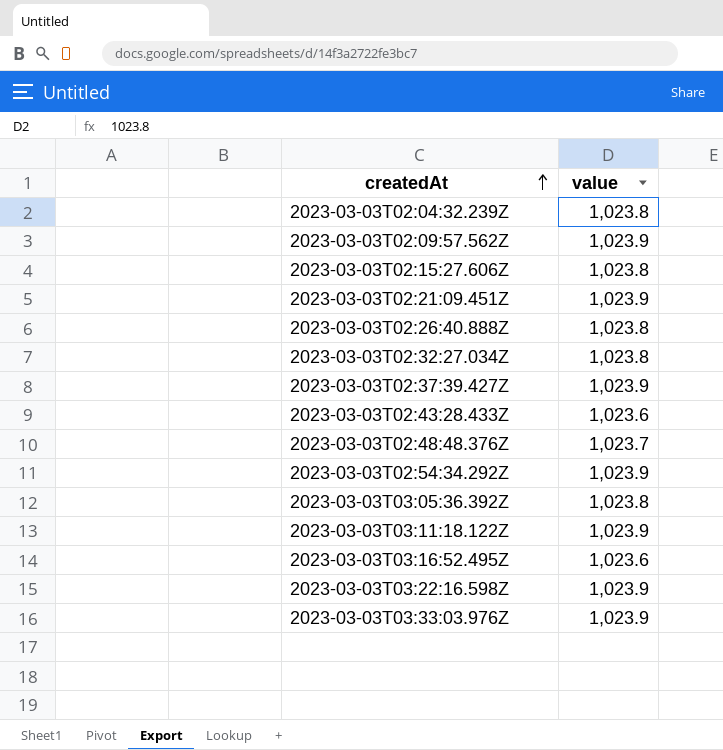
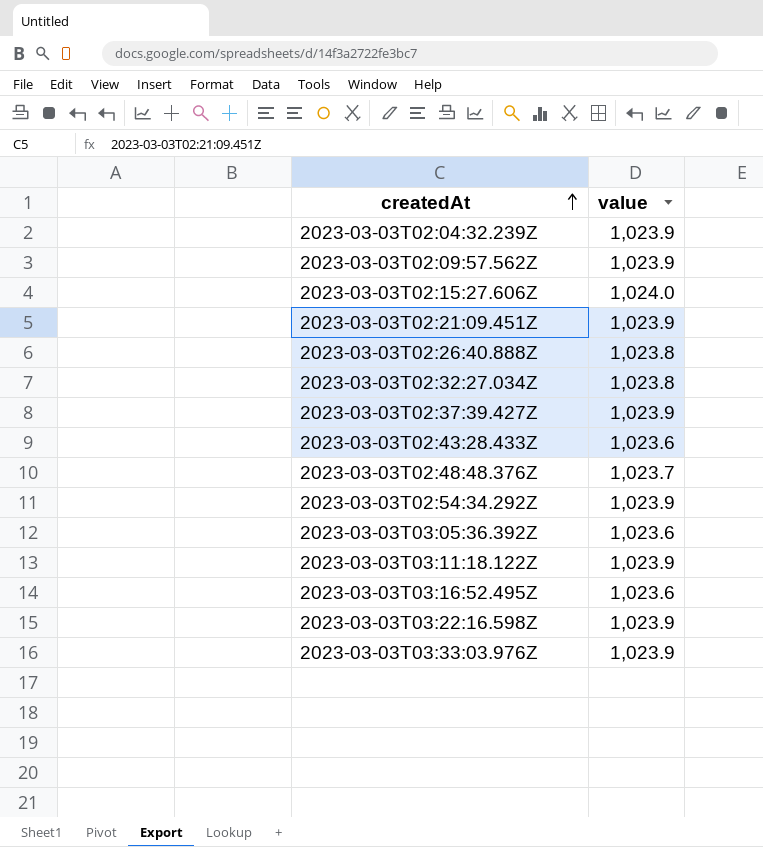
2023-03-03T02:04:32.239Z | value: 1,023.8 -> 1,023.9
2023-03-03T02:15:27.606Z | value: 1,023.8 -> 1,024.0
2023-03-03T03:05:36.392Z | value: 1,023.8 -> 1,023.6

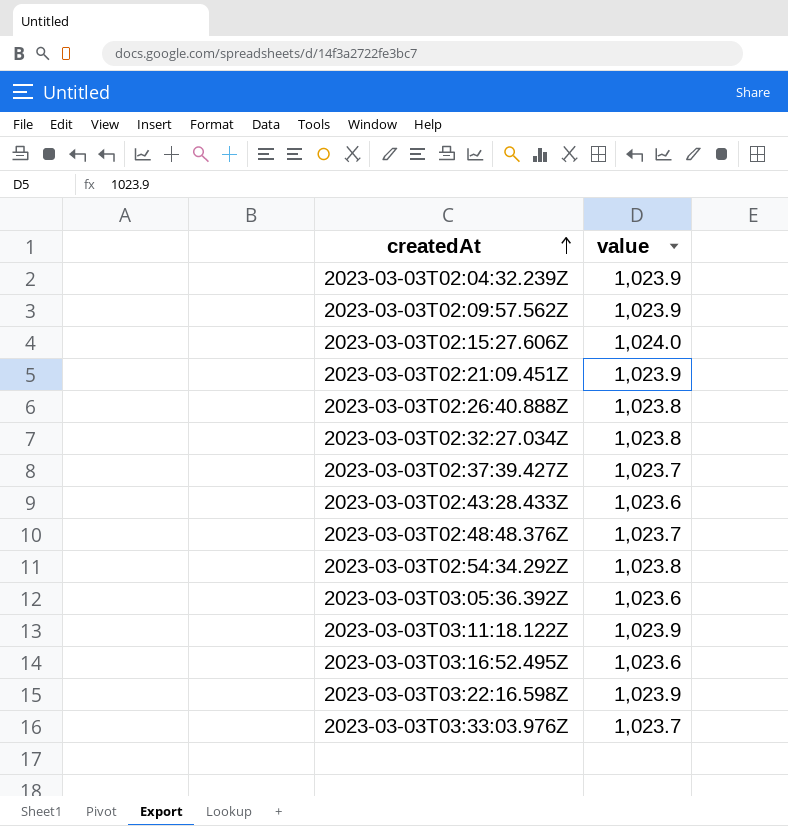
2023-03-03T02:37:39.427Z | value: 1,023.9 -> 1,023.7
2023-03-03T02:54:34.292Z | value: 1,023.9 -> 1,023.8
2023-03-03T03:33:03.976Z | value: 1,023.9 -> 1,023.7

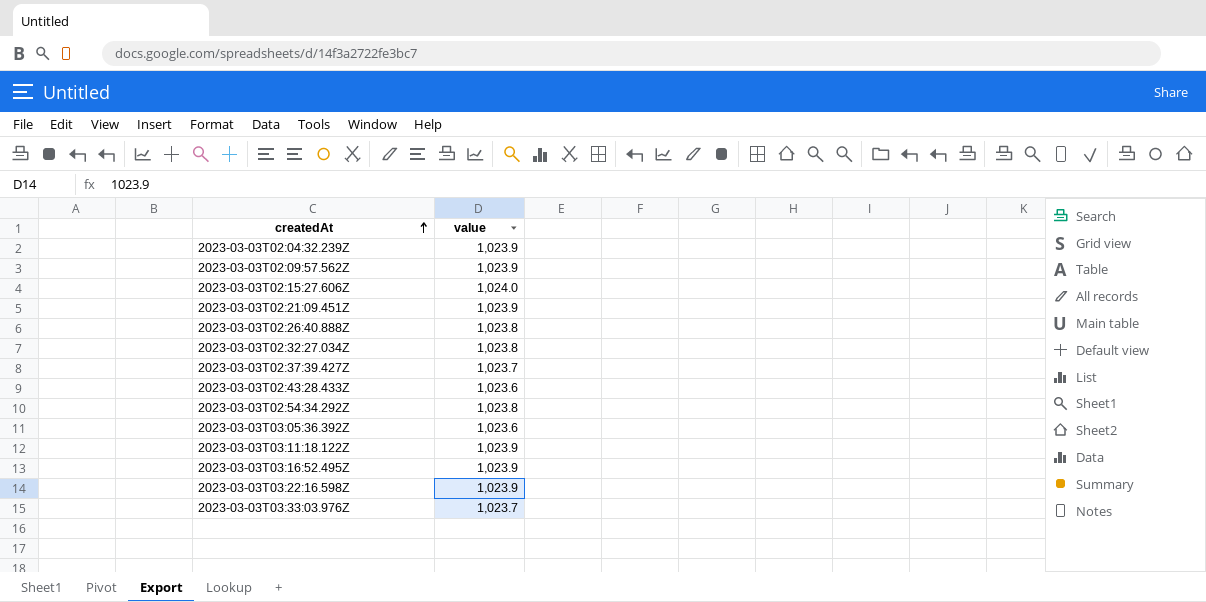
row 2023-03-03T02:48:48.376Z: 1,023.7 -> none
2023-03-03T03:16:52.495Z | value: 1,023.6 -> 1,023.9

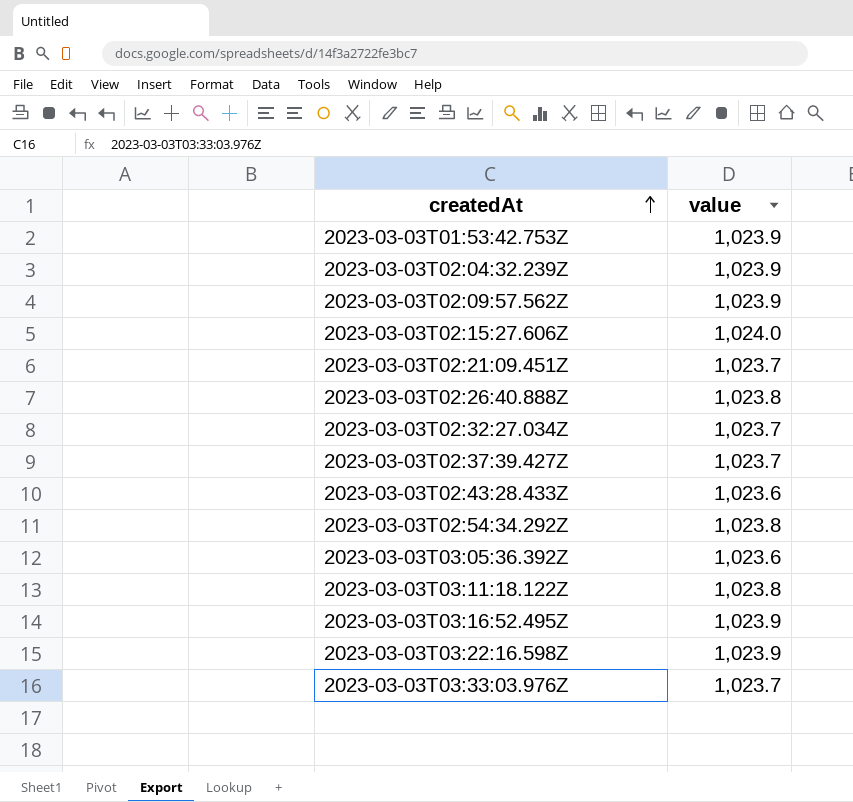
row 2023-03-03T01:53:42.753Z: none -> 1,023.9
2023-03-03T02:21:09.451Z | value: 1,023.9 -> 1,023.7
2023-03-03T02:32:27.034Z | value: 1,023.8 -> 1,023.7
2023-03-03T03:11:18.122Z | value: 1,023.9 -> 1,023.8

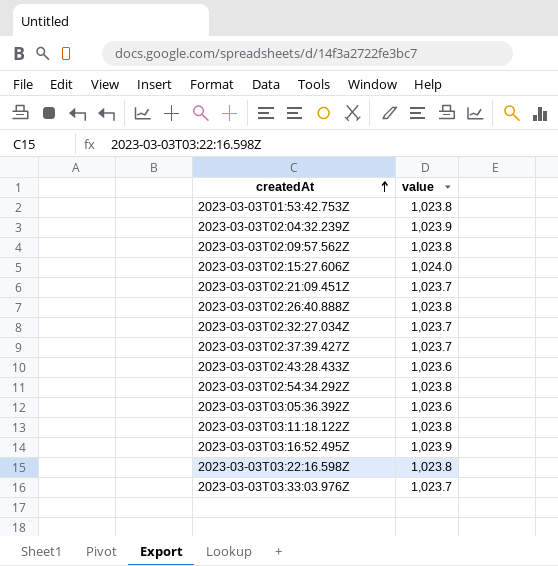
2023-03-03T01:53:42.753Z | value: 1,023.9 -> 1,023.8
2023-03-03T02:09:57.562Z | value: 1,023.9 -> 1,023.8
2023-03-03T03:22:16.598Z | value: 1,023.9 -> 1,023.8

